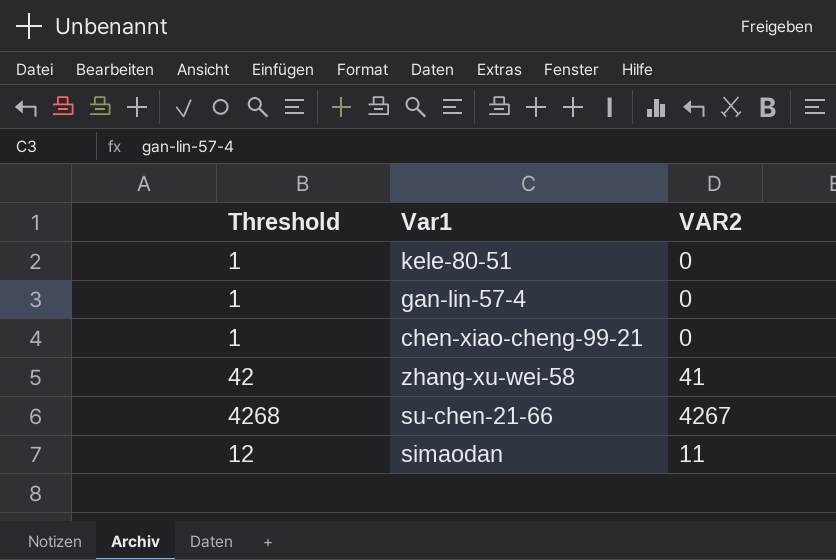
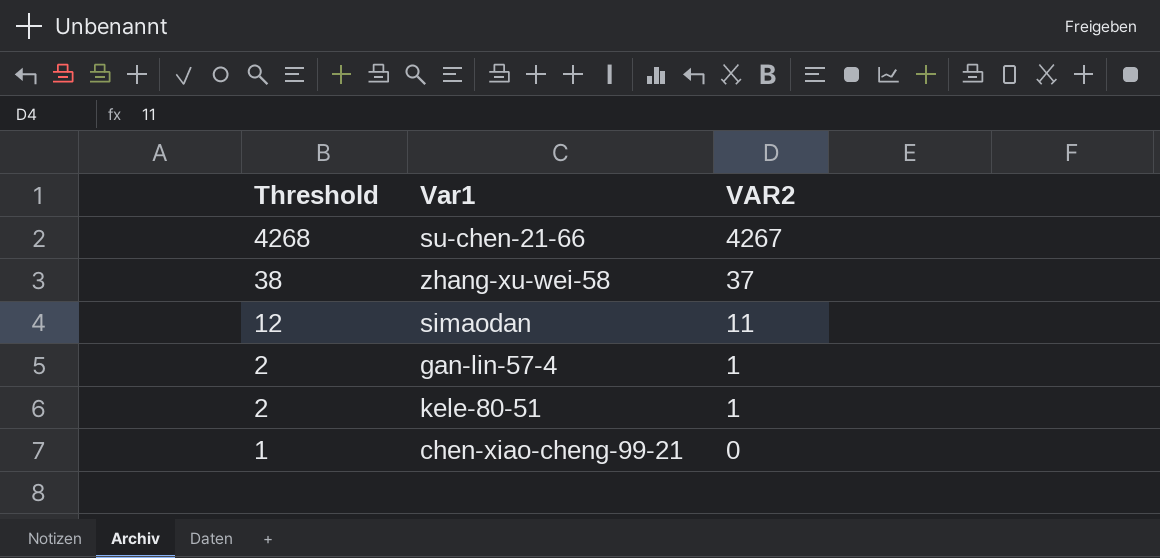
row order: none -> Threshold descending
zhang-xu-wei-58 | Threshold: 42 -> 38
zhang-xu-wei-58 | VAR2: 41 -> 37
gan-lin-57-4 | Threshold: 1 -> 2
gan-lin-57-4 | VAR2: 0 -> 1
kele-80-51 | Threshold: 1 -> 2
kele-80-51 | VAR2: 0 -> 1

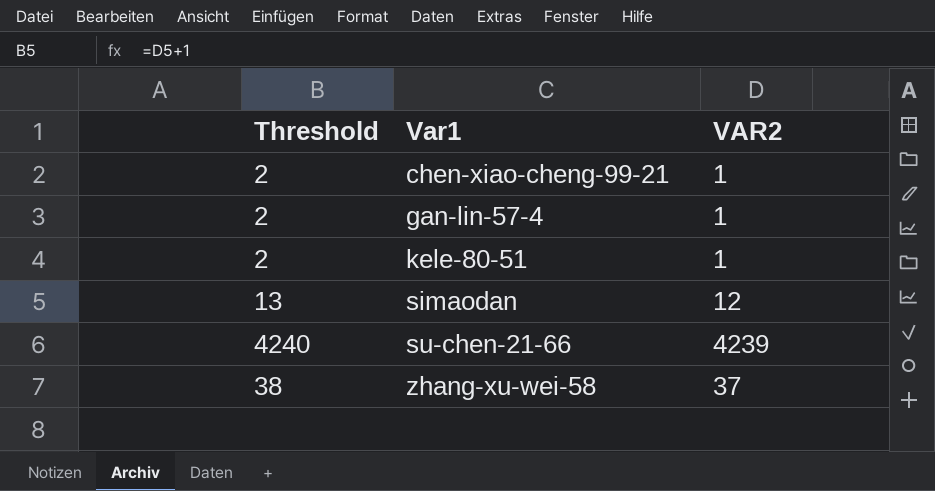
row order: Threshold descending -> Var1 ascending
chen-xiao-cheng-99-21 | Threshold: 1 -> 2
chen-xiao-cheng-99-21 | VAR2: 0 -> 1
simaodan | Threshold: 12 -> 13
simaodan | VAR2: 11 -> 12
su-chen-21-66 | Threshold: 4268 -> 4240
su-chen-21-66 | VAR2: 4267 -> 4239

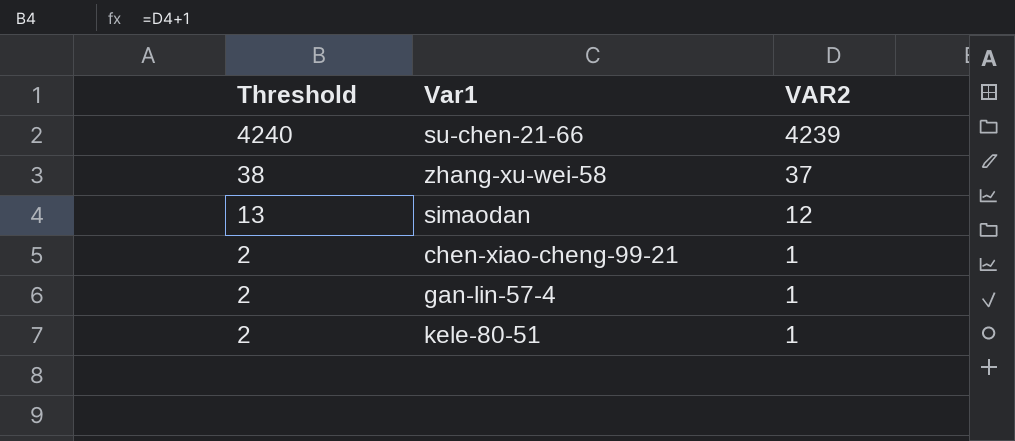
row order: Var1 ascending -> Threshold descending

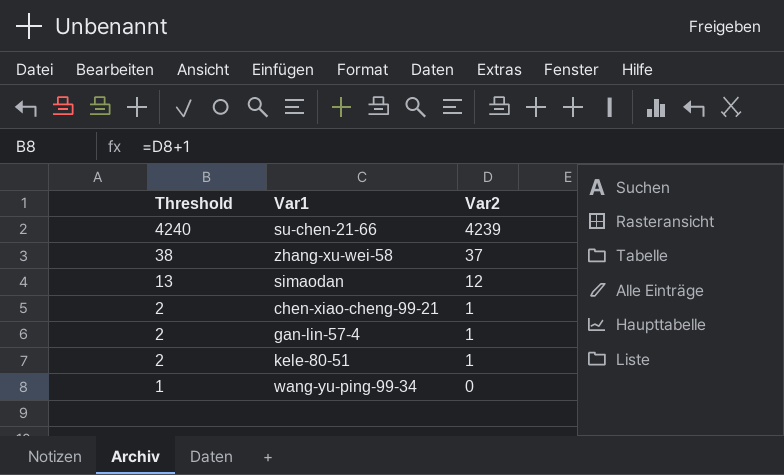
column name: VAR2 -> Var2
row wang-yu-ping-99-34: none -> 1 | 0

